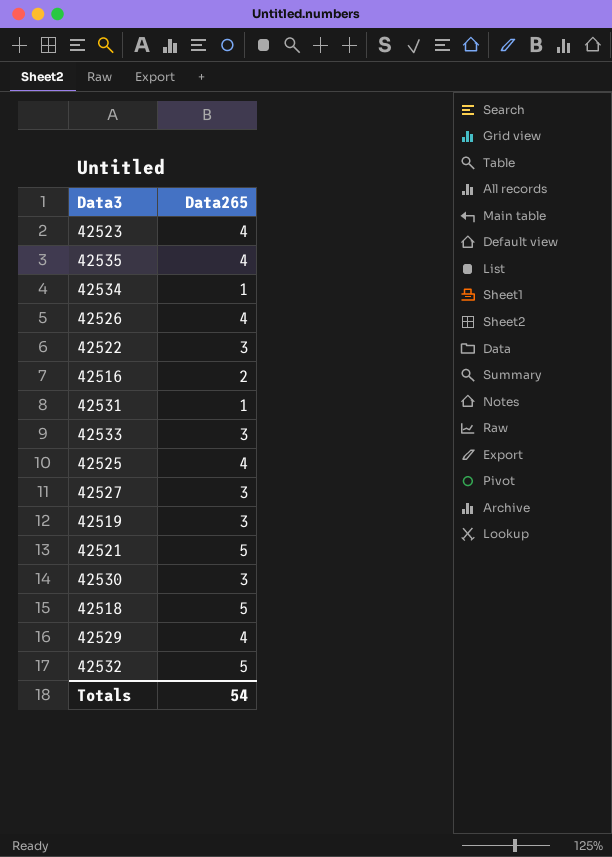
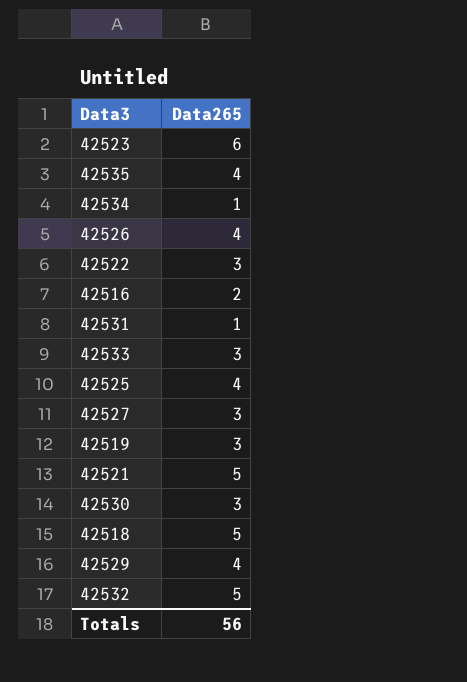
42523 | Data265: 4 -> 6
Totals | Data265: 54 -> 56

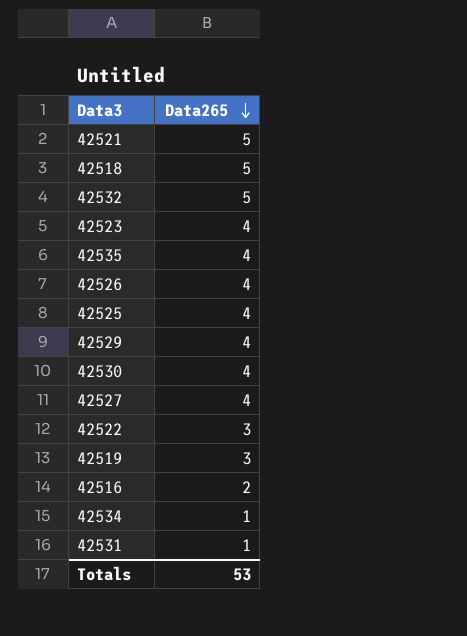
row order: none -> Data265 descending
row 42533: 3 -> none
42523 | Data265: 6 -> 4
42530 | Data265: 3 -> 4
42527 | Data265: 3 -> 4
Totals | Data265: 56 -> 53

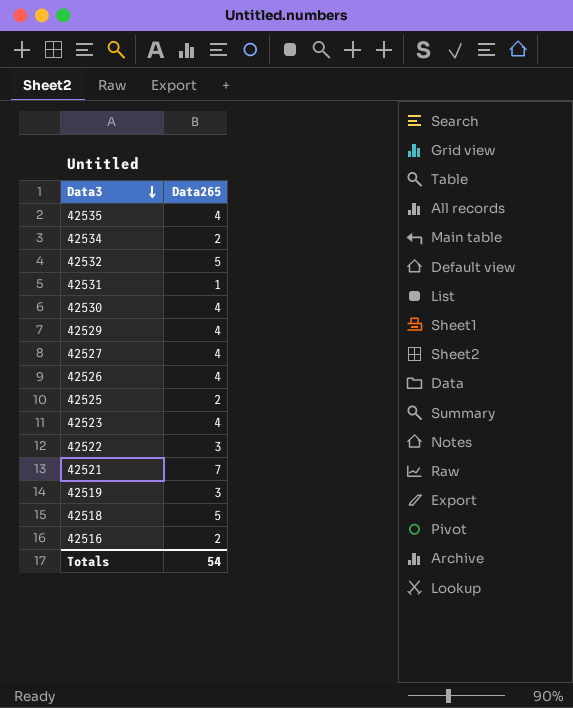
row order: Data265 descending -> Data3 descending
42534 | Data265: 1 -> 2
42525 | Data265: 4 -> 2
42521 | Data265: 5 -> 7
Totals | Data265: 53 -> 54

